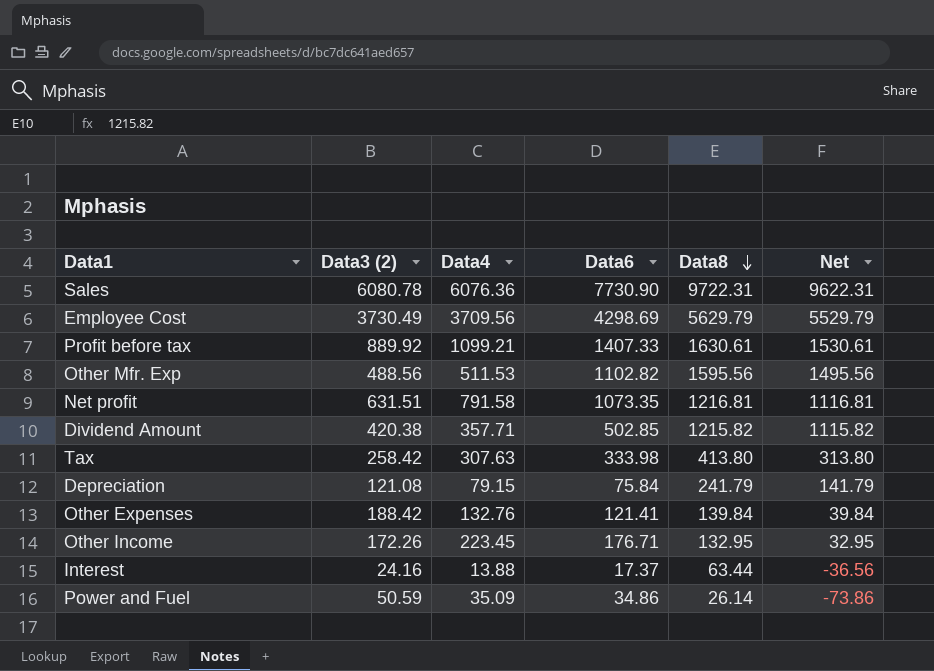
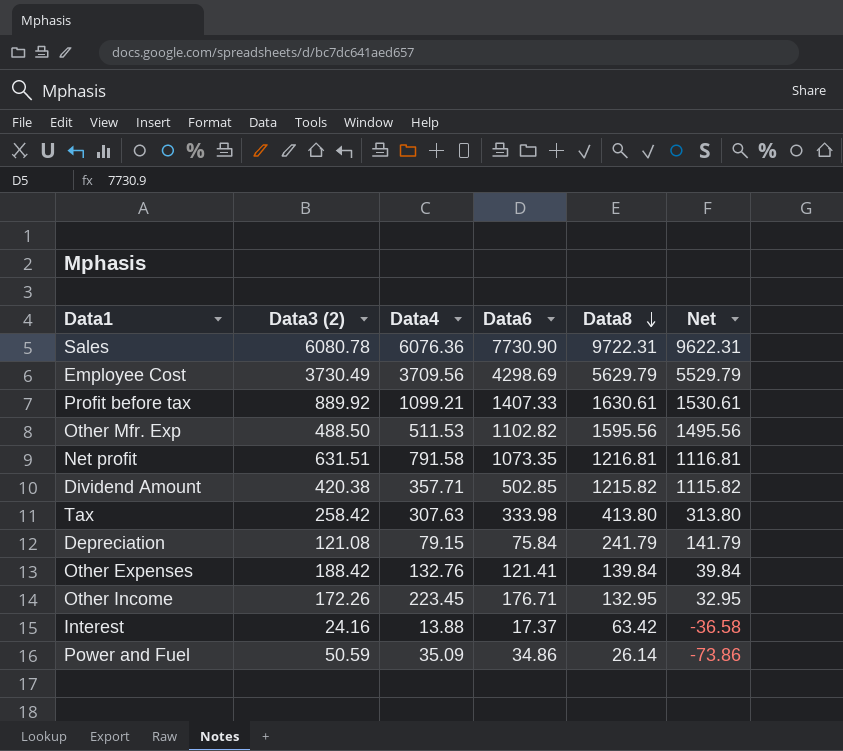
Other Mfr. Exp | Data3 (2): 488.56 -> 488.50
Interest | Data8: 63.44 -> 63.42
Interest | Net: -36.56 -> -36.58

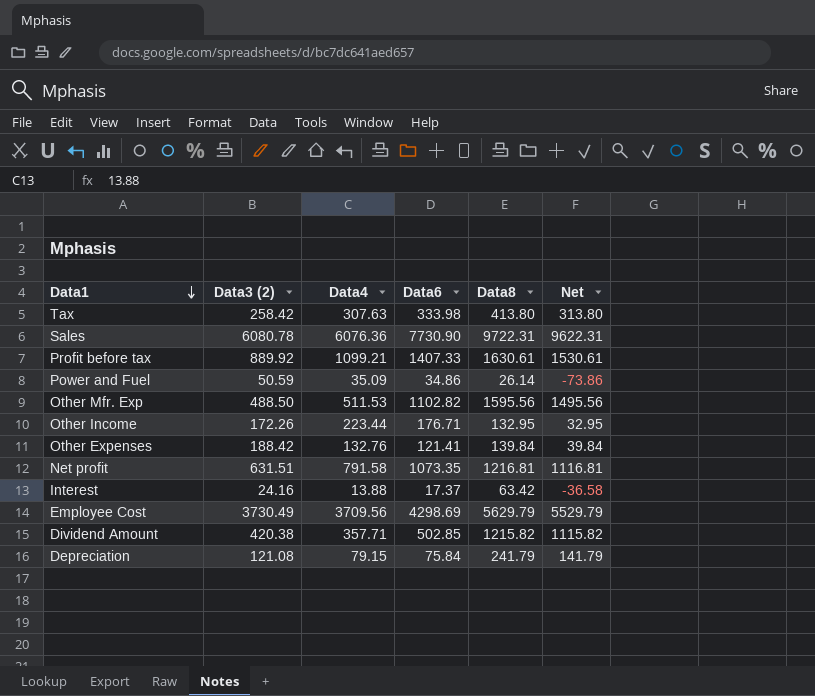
row order: Data8 descending -> Data1 descending
Other Income | Data4: 223.45 -> 223.44

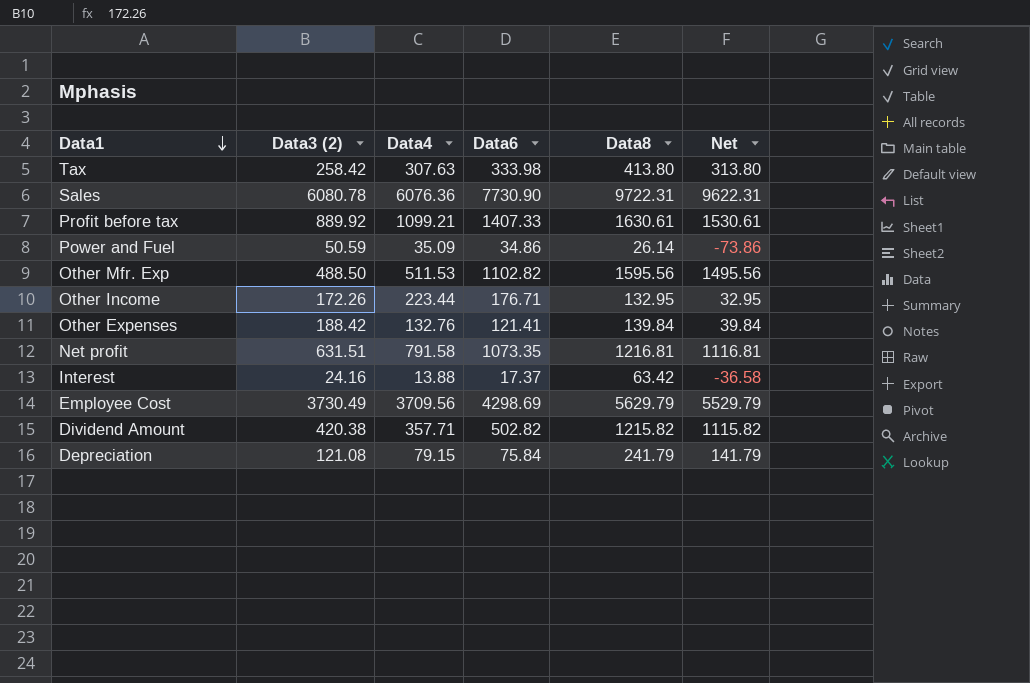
Dividend Amount | Data6: 502.85 -> 502.82

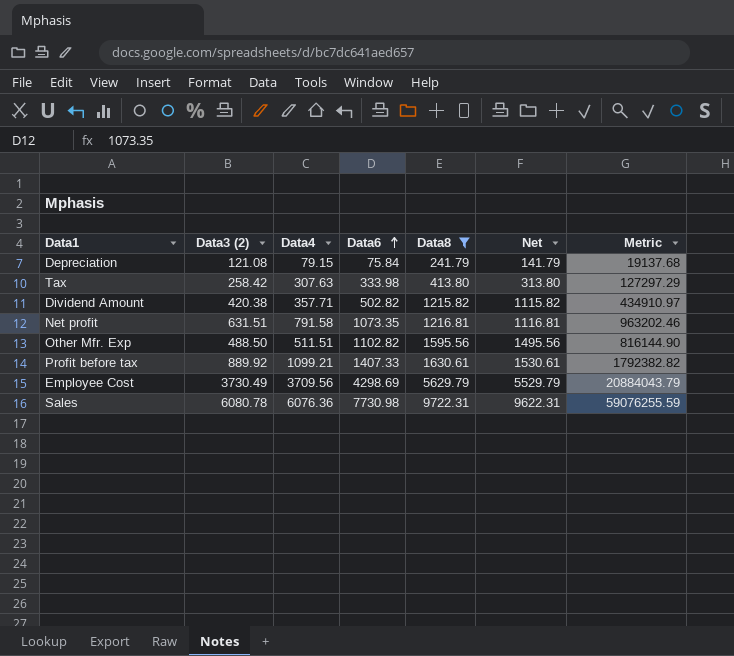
filter: none -> Data8 >= 241.79
row order: Data1 descending -> Data6 ascending
column Metric | formula: none -> [Data4] * [Data8]
Other Mfr. Exp | Data4: 511.53 -> 511.51
Sales | Data6: 7730.90 -> 7730.98

